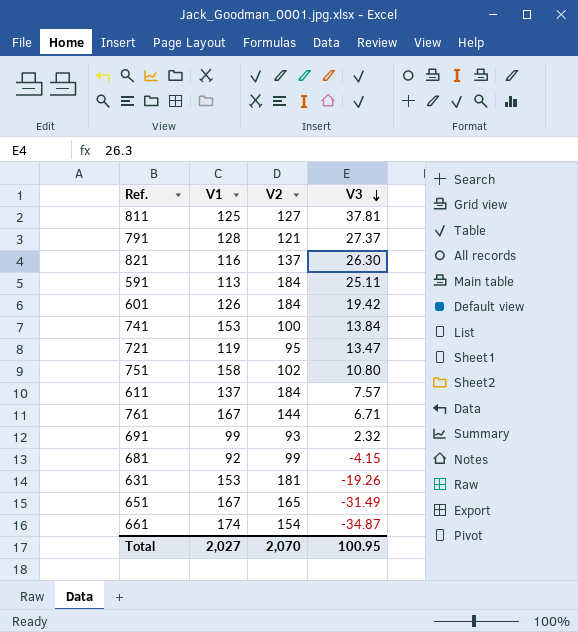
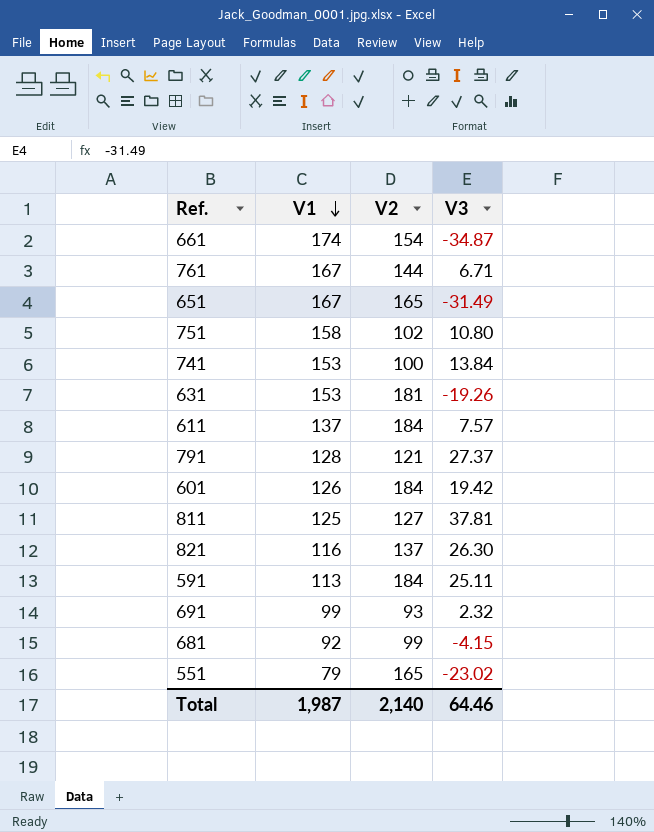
row order: V3 descending -> V1 descending
row 721: 119 | 95 | 13.47 -> none
row 551: none -> 79 | 165 | -23.02
Total | V1: 2,027 -> 1,987
Total | V2: 2,070 -> 2,140
Total | V3: 100.95 -> 64.46

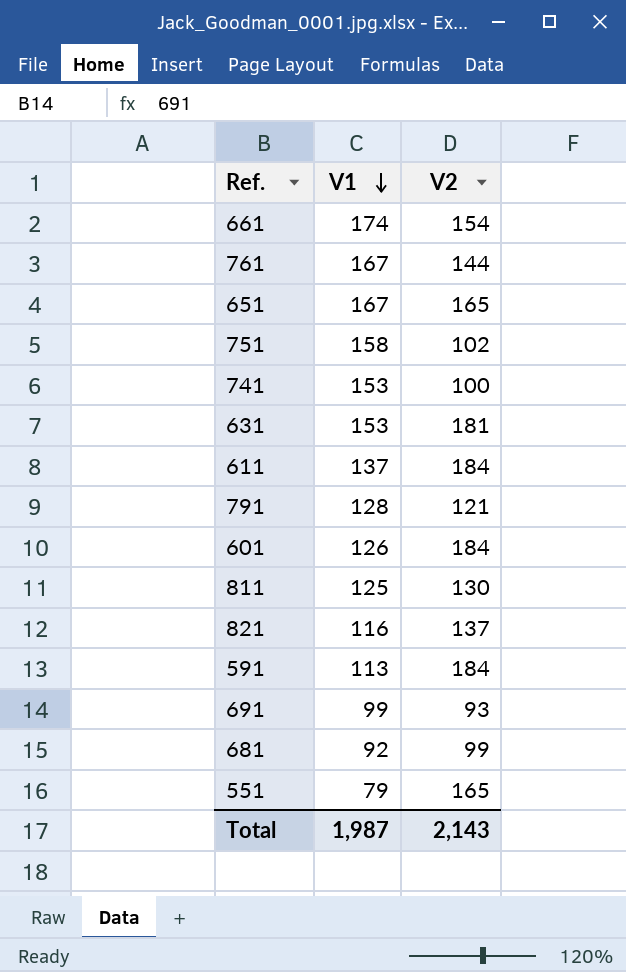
column V3 | position: 4 -> none
811 | V2: 127 -> 130
Total | V2: 2,140 -> 2,143

